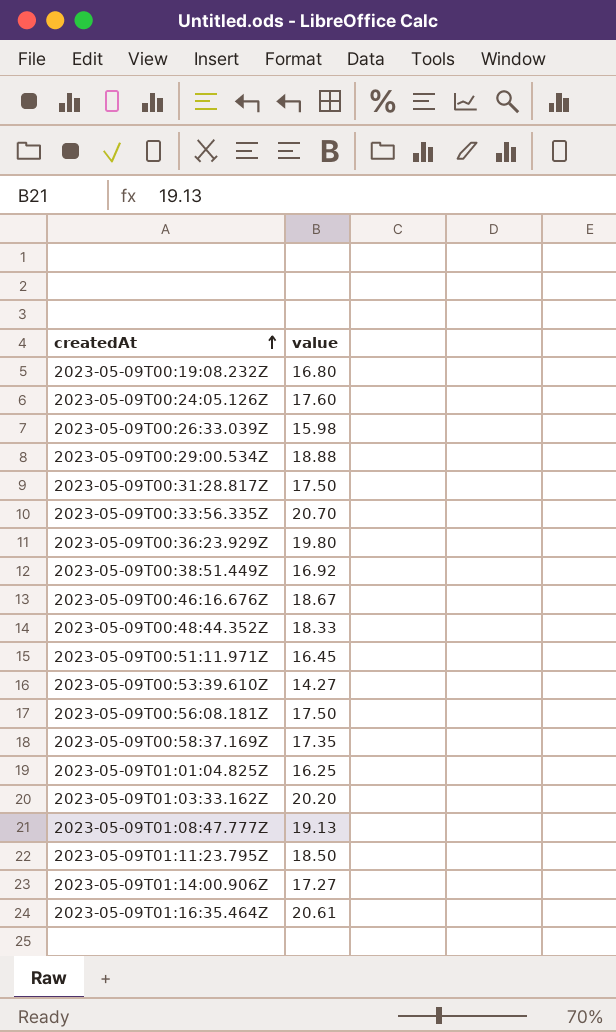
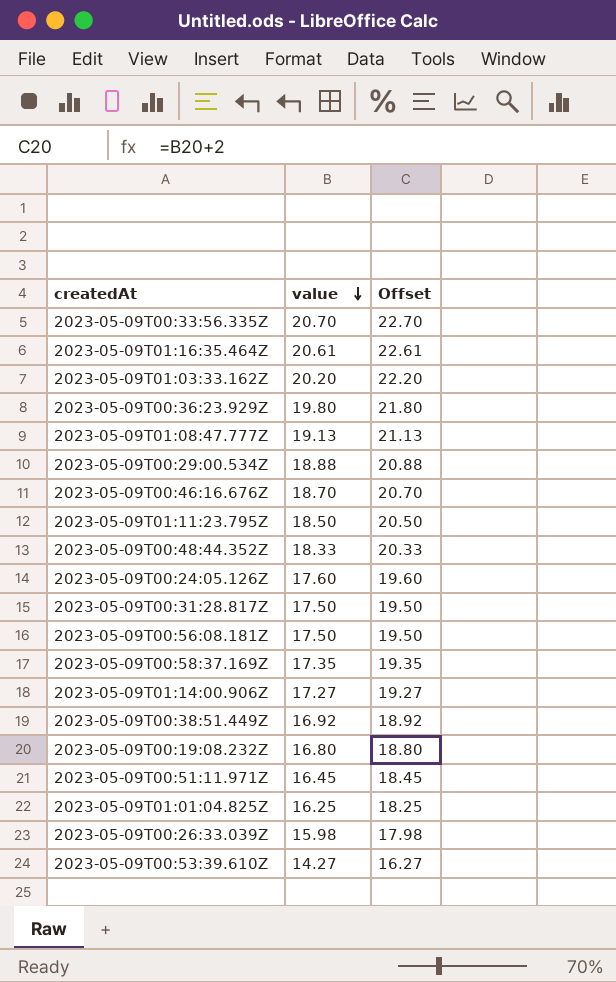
row order: createdAt ascending -> value descending
column Offset | formula: none -> [value] + 2
2023-05-09T00:46:16.676Z | value: 18.67 -> 18.70

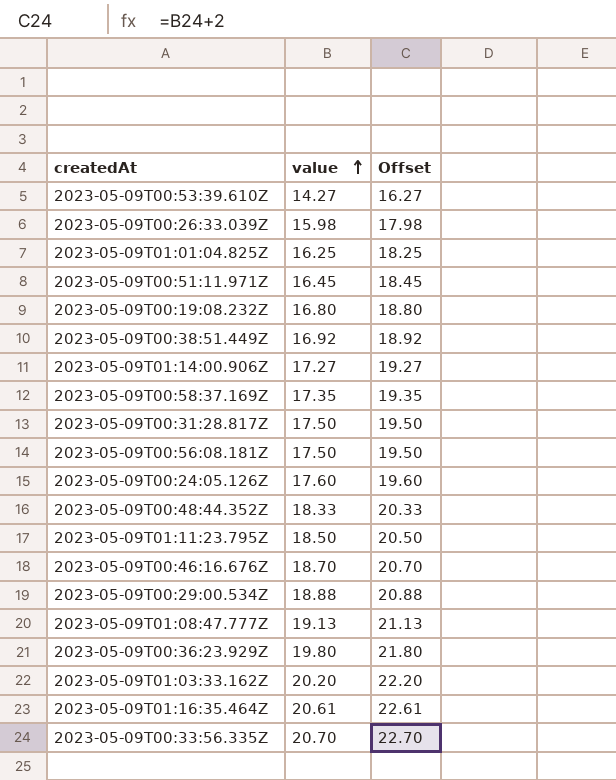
row order: value descending -> value ascending

